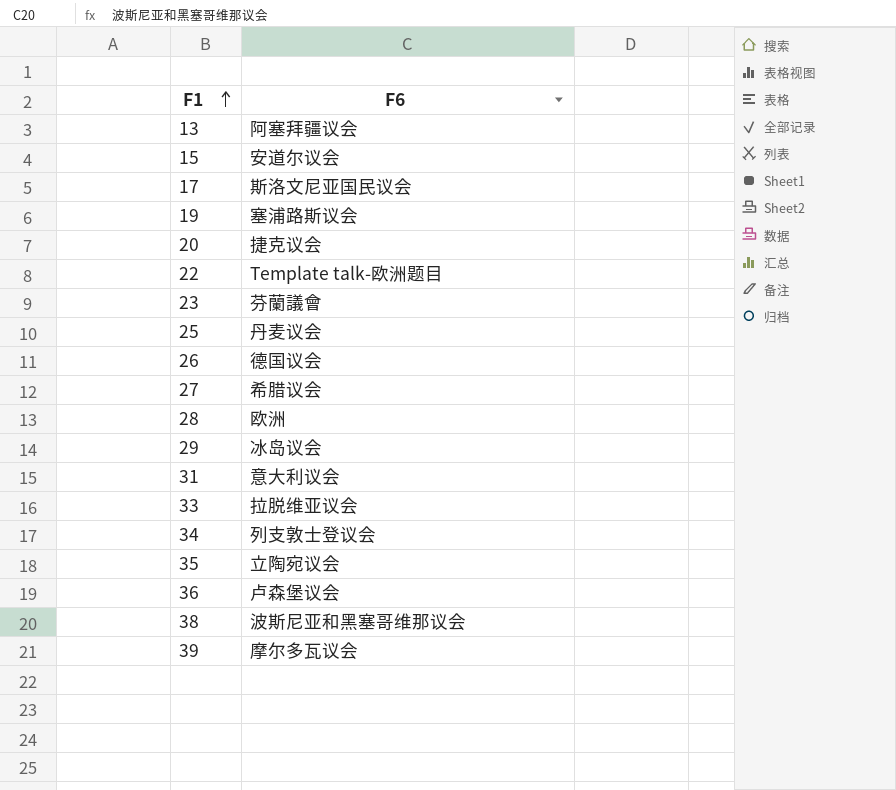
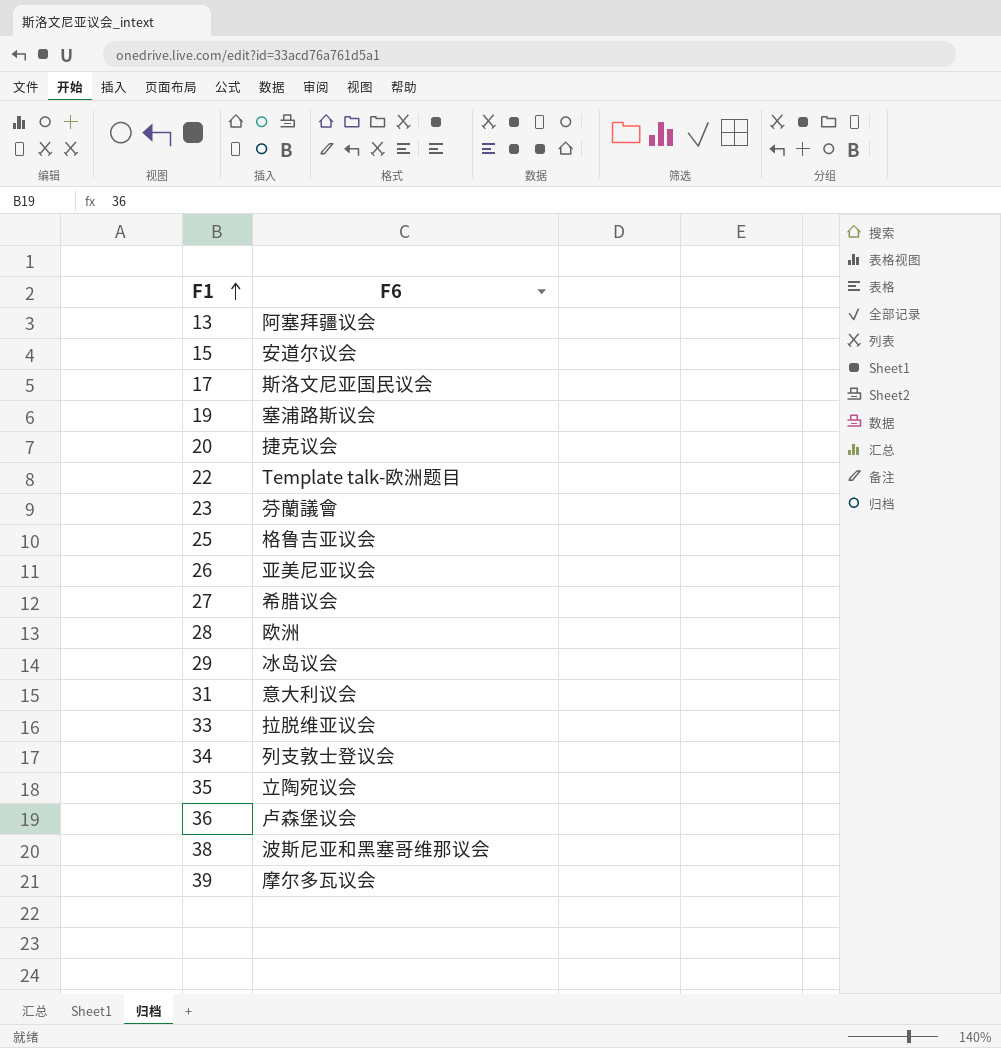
25 | F6: 丹麦议会 -> 格鲁吉亚议会
26 | F6: 德国议会 -> 亚美尼亚议会

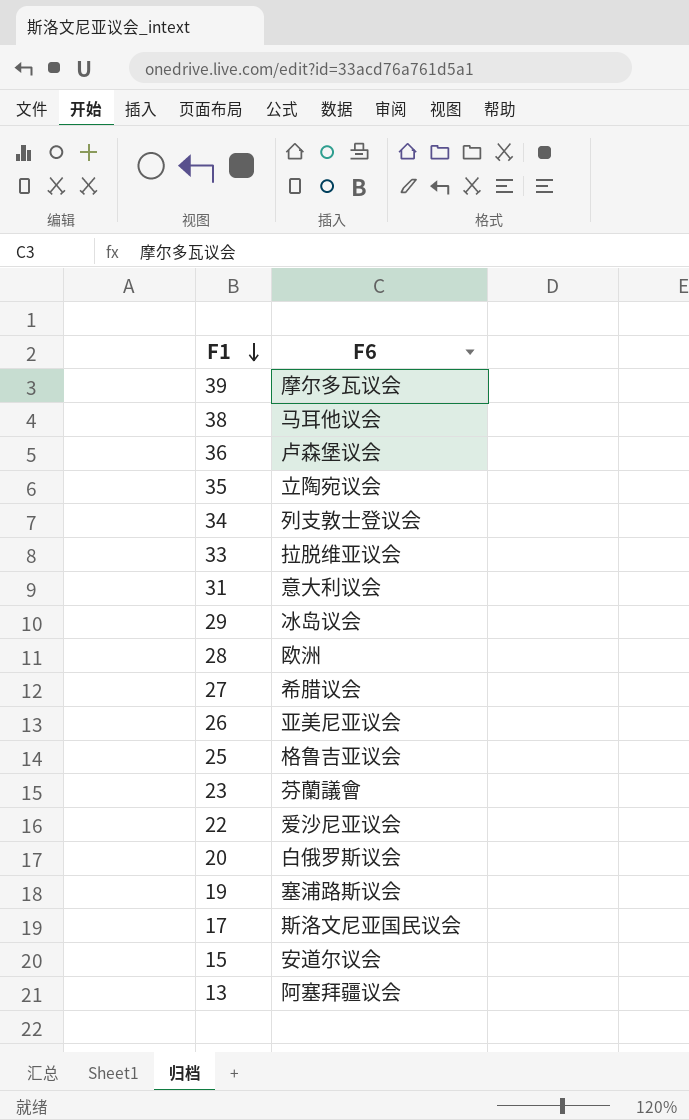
row order: F1 ascending -> F1 descending
38 | F6: 波斯尼亚和黑塞哥维那议会 -> 马耳他议会
22 | F6: Template talk-欧洲题目 -> 爱沙尼亚议会
20 | F6: 捷克议会 -> 白俄罗斯议会

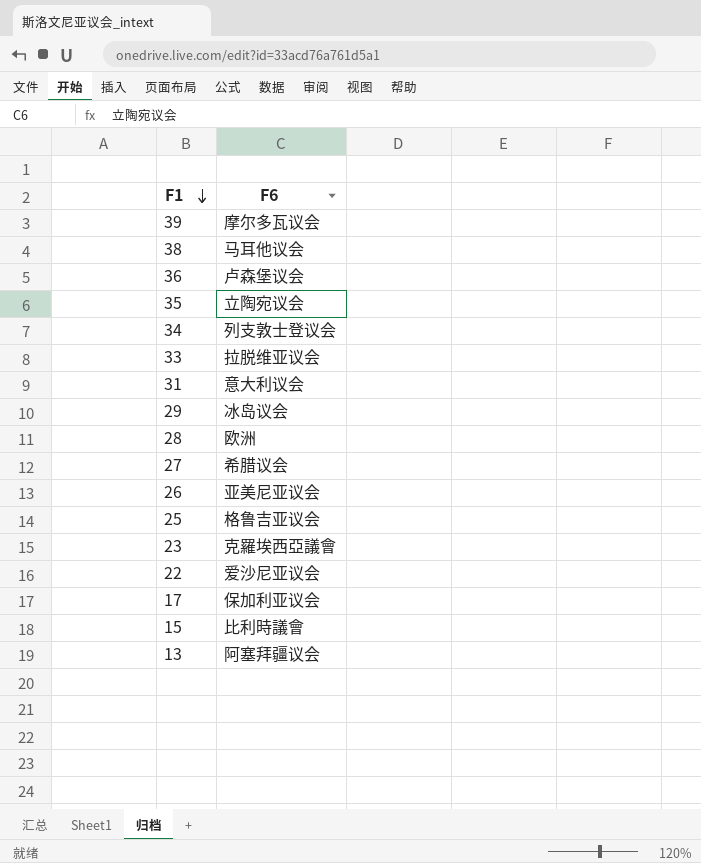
row 20: 白俄罗斯议会 -> none
row 19: 塞浦路斯议会 -> none
23 | F6: 芬蘭議會 -> 克羅埃西亞議會
17 | F6: 斯洛文尼亚国民议会 -> 保加利亚议会
15 | F6: 安道尔议会 -> 比利時議會

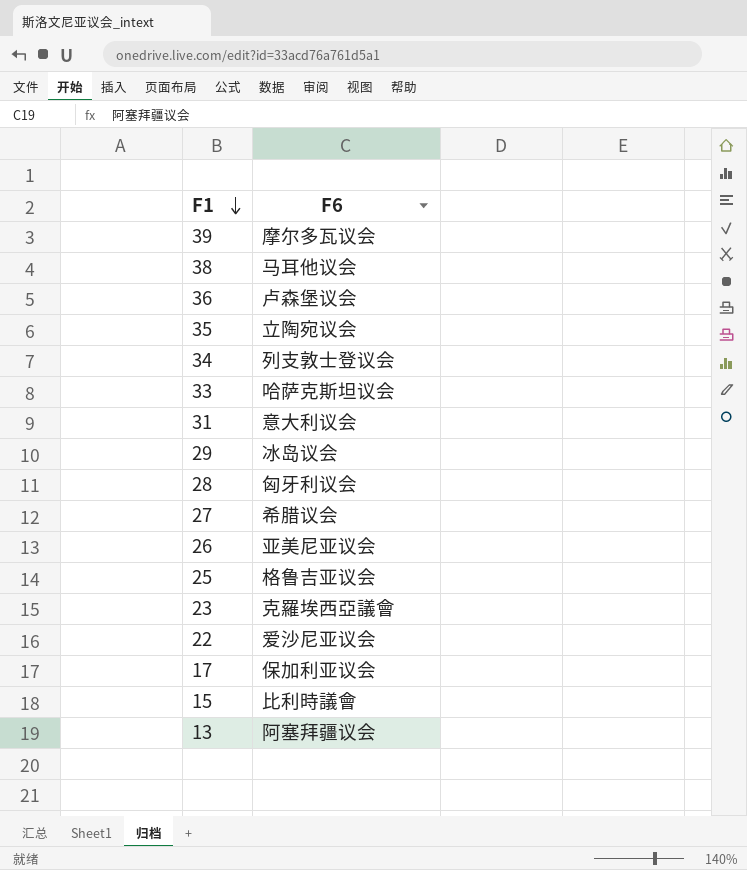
33 | F6: 拉脱维亚议会 -> 哈萨克斯坦议会
28 | F6: 欧洲 -> 匈牙利议会

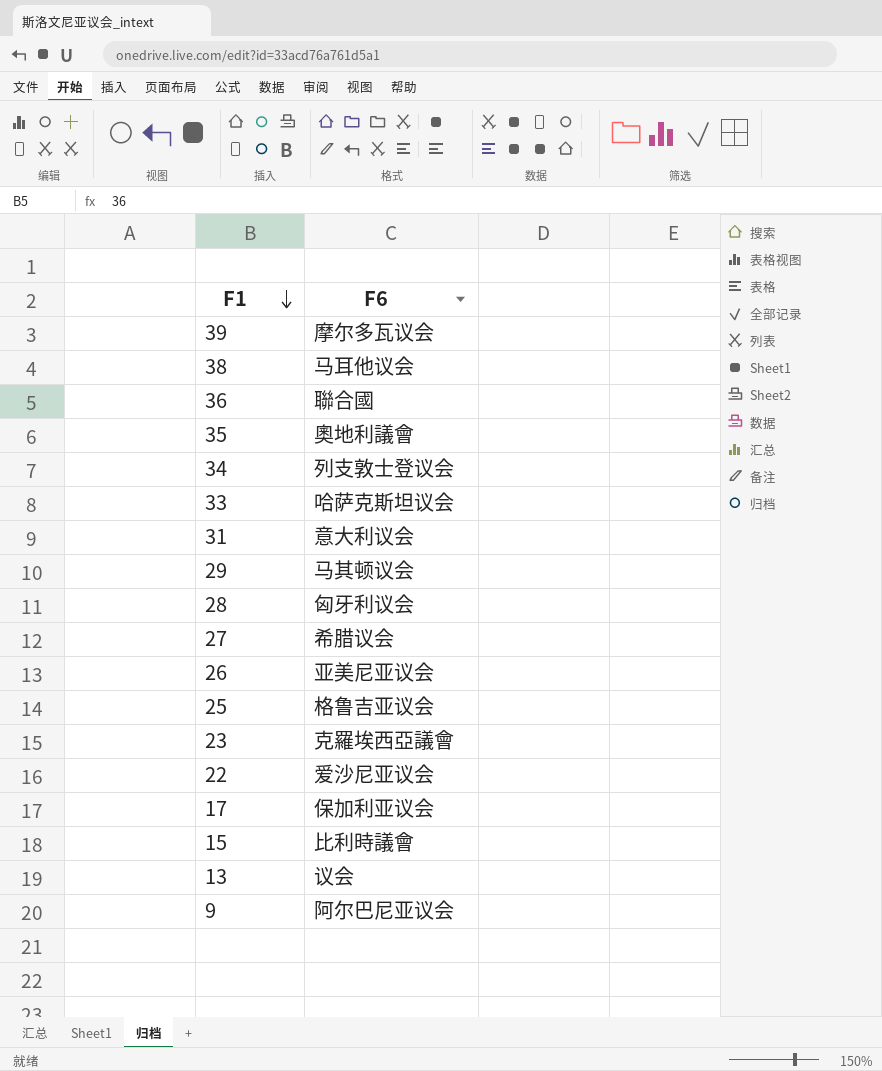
36 | F6: 卢森堡议会 -> 聯合國
35 | F6: 立陶宛议会 -> 奧地利議會
29 | F6: 冰岛议会 -> 马其顿议会
13 | F6: 阿塞拜疆议会 -> 议会
row 9: none -> 阿尔巴尼亚议会

